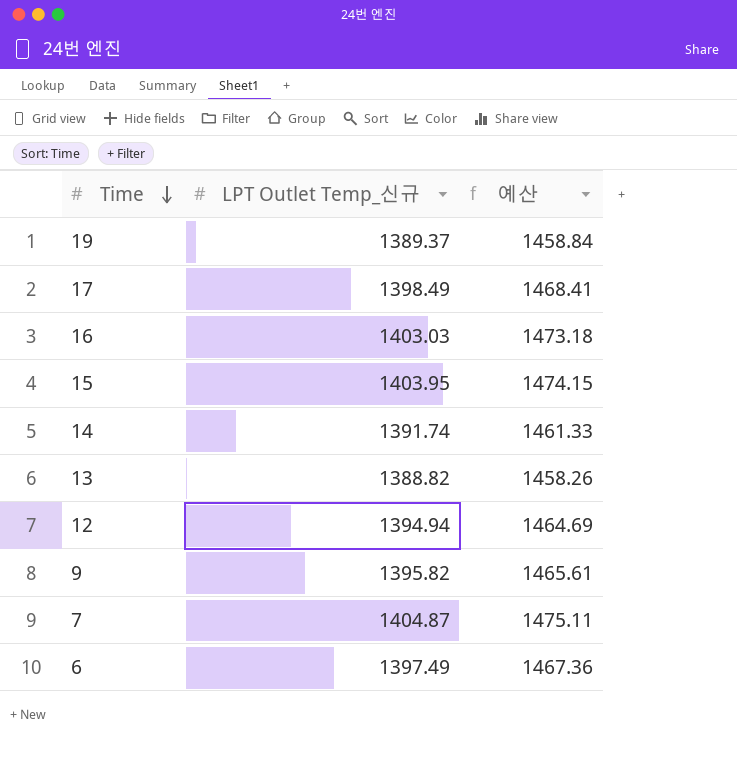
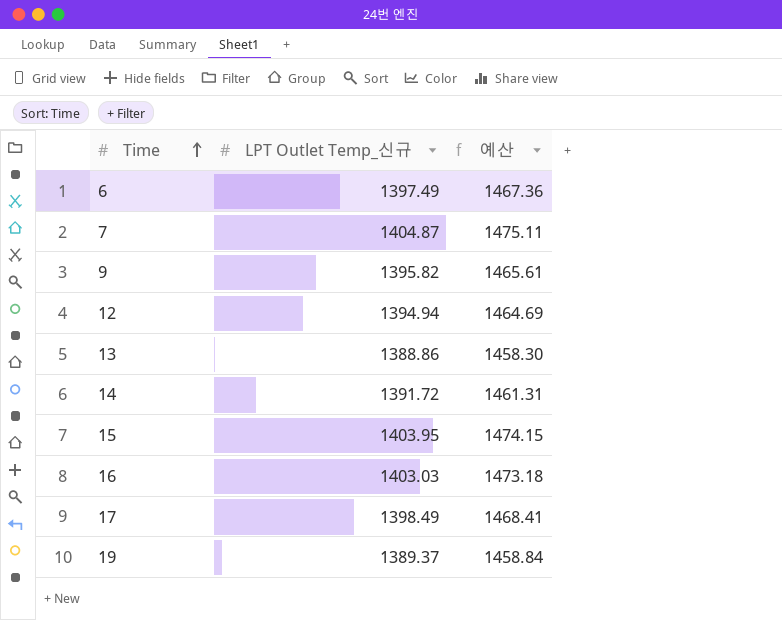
row order: Time descending -> Time ascending
13 | LPT Outlet Temp_신규: 1388.82 -> 1388.86
13 | 예산: 1458.26 -> 1458.30
14 | LPT Outlet Temp_신규: 1391.74 -> 1391.72
14 | 예산: 1461.33 -> 1461.31

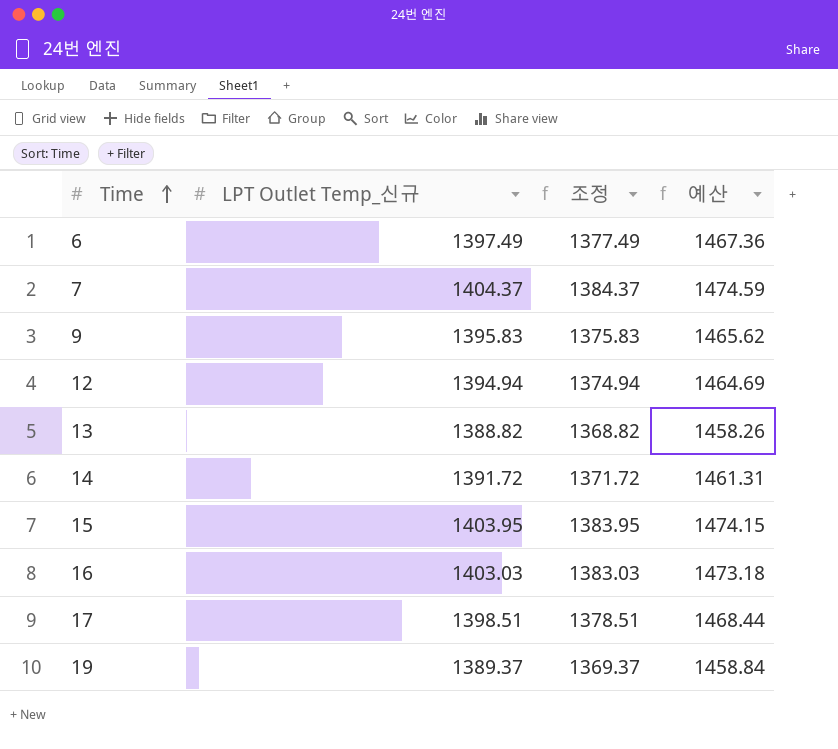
column 조정 | formula: none -> [LPT Outlet Temp_신규] - 20
7 | LPT Outlet Temp_신규: 1404.87 -> 1404.37
7 | 예산: 1475.11 -> 1474.59
9 | LPT Outlet Temp_신규: 1395.82 -> 1395.83
9 | 예산: 1465.61 -> 1465.62
13 | LPT Outlet Temp_신규: 1388.86 -> 1388.82
13 | 예산: 1458.30 -> 1458.26
17 | LPT Outlet Temp_신규: 1398.49 -> 1398.51
17 | 예산: 1468.41 -> 1468.44

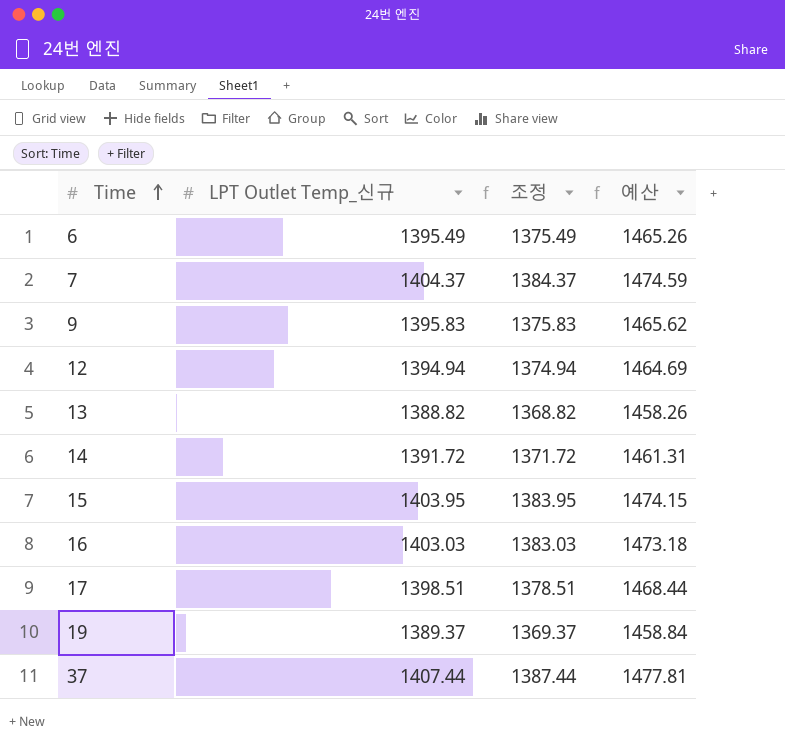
6 | LPT Outlet Temp_신규: 1397.49 -> 1395.49
6 | 조정: 1377.49 -> 1375.49
6 | 예산: 1467.36 -> 1465.26
row 37: none -> 1407.44 | 1387.44 | 1477.81

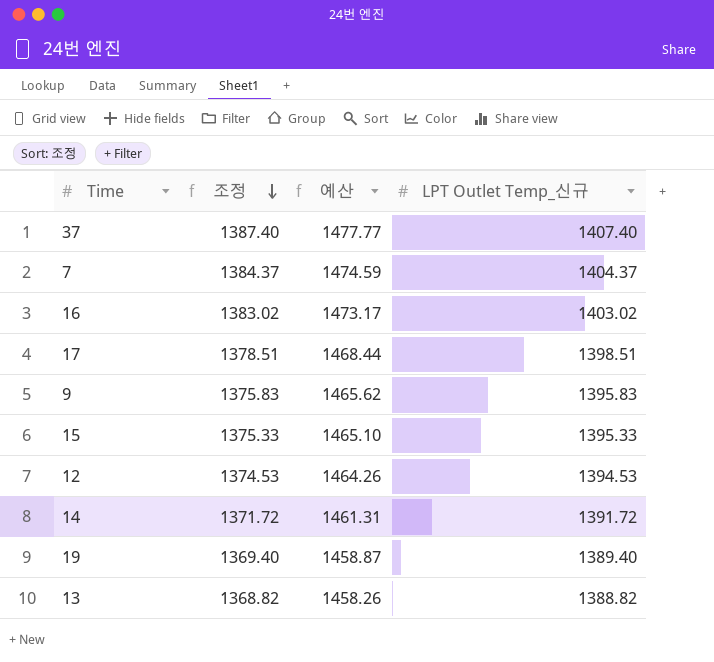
row order: Time ascending -> 조정 descending
column LPT Outlet Temp_신규 | position: 2 -> 4
row 6: 1395.49 | 1375.49 | 1465.26 -> none
37 | 조정: 1387.44 -> 1387.40
37 | 예산: 1477.81 -> 1477.77
37 | LPT Outlet Temp_신규: 1407.44 -> 1407.40
16 | 조정: 1383.03 -> 1383.02
16 | 예산: 1473.18 -> 1473.17
16 | LPT Outlet Temp_신규: 1403.03 -> 1403.02
15 | 조정: 1383.95 -> 1375.33
15 | 예산: 1474.15 -> 1465.10
15 | LPT Outlet Temp_신규: 1403.95 -> 1395.33
12 | 조정: 1374.94 -> 1374.53
12 | 예산: 1464.69 -> 1464.26
12 | LPT Outlet Temp_신규: 1394.94 -> 1394.53
19 | 조정: 1369.37 -> 1369.40
19 | 예산: 1458.84 -> 1458.87
19 | LPT Outlet Temp_신규: 1389.37 -> 1389.40

